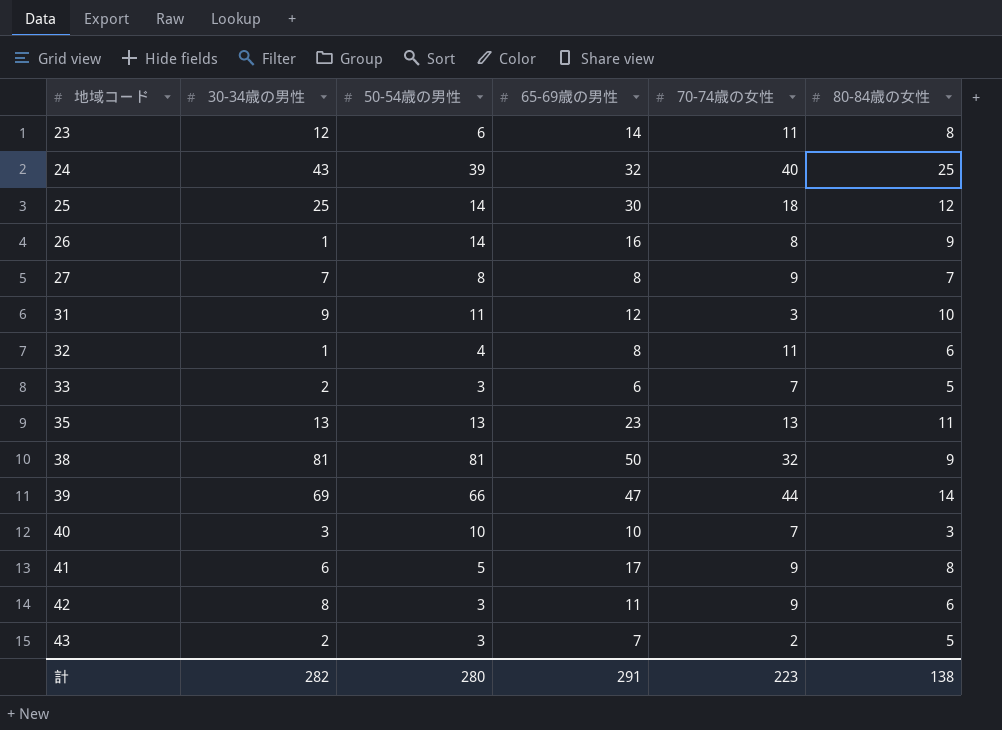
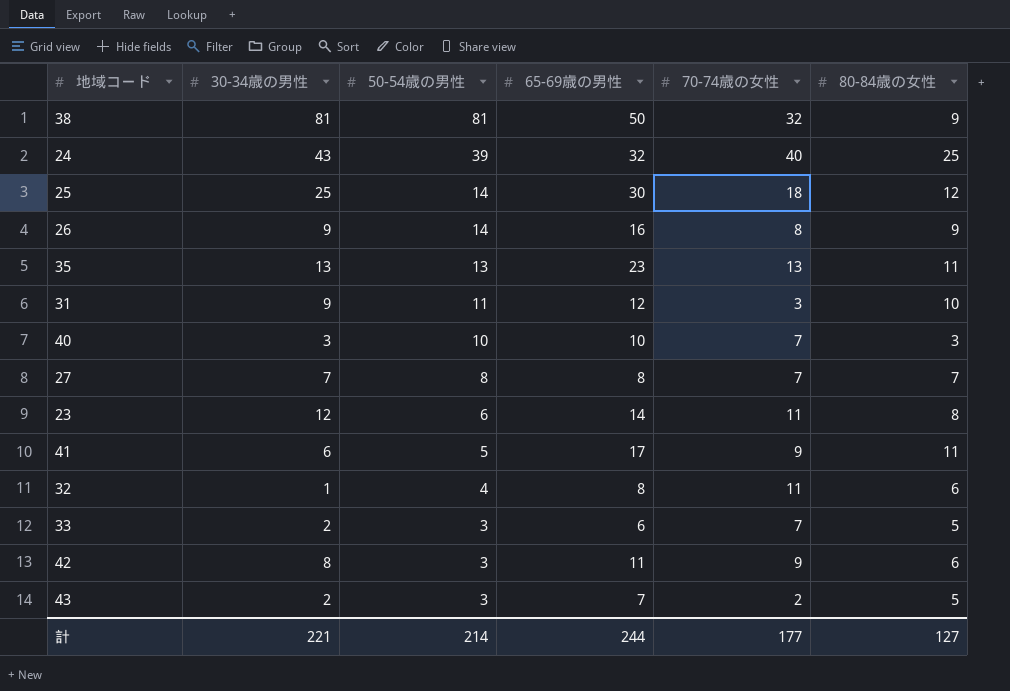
row order: 地域コード ascending -> 50-54歳の男性 descending
row 39: 69 | 66 | 47 | 44 | 14 -> none
26 | 30-34歳の男性: 1 -> 9
27 | 70-74歳の女性: 9 -> 7
41 | 80-84歳の女性: 8 -> 11
計 | 30-34歳の男性: 282 -> 221
計 | 50-54歳の男性: 280 -> 214
計 | 65-69歳の男性: 291 -> 244
計 | 70-74歳の女性: 223 -> 177
計 | 80-84歳の女性: 138 -> 127

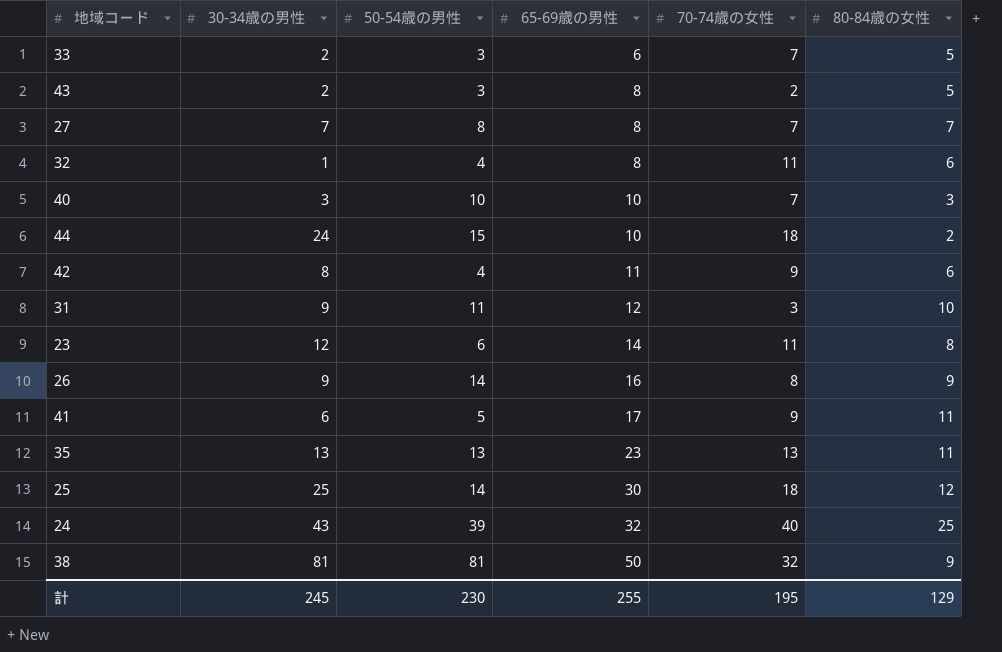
row order: 50-54歳の男性 descending -> 65-69歳の男性 ascending
43 | 65-69歳の男性: 7 -> 8
row 44: none -> 24 | 15 | 10 | 18 | 2
42 | 50-54歳の男性: 3 -> 4
計 | 30-34歳の男性: 221 -> 245
計 | 50-54歳の男性: 214 -> 230
計 | 65-69歳の男性: 244 -> 255
計 | 70-74歳の女性: 177 -> 195
計 | 80-84歳の女性: 127 -> 129

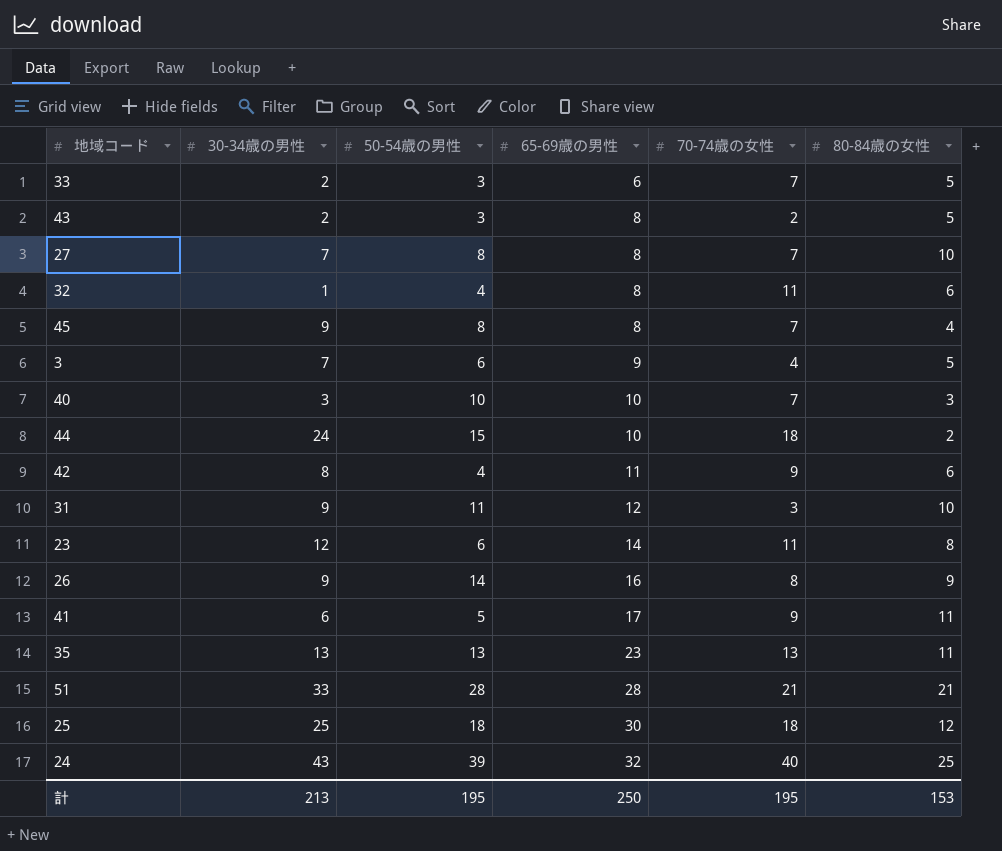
row 38: 81 | 81 | 50 | 32 | 9 -> none
27 | 80-84歳の女性: 7 -> 10
row 45: none -> 9 | 8 | 8 | 7 | 4
row 3: none -> 7 | 6 | 9 | 4 | 5
row 51: none -> 33 | 28 | 28 | 21 | 21
25 | 50-54歳の男性: 14 -> 18
計 | 30-34歳の男性: 245 -> 213
計 | 50-54歳の男性: 230 -> 195
計 | 65-69歳の男性: 255 -> 250
計 | 80-84歳の女性: 129 -> 153

